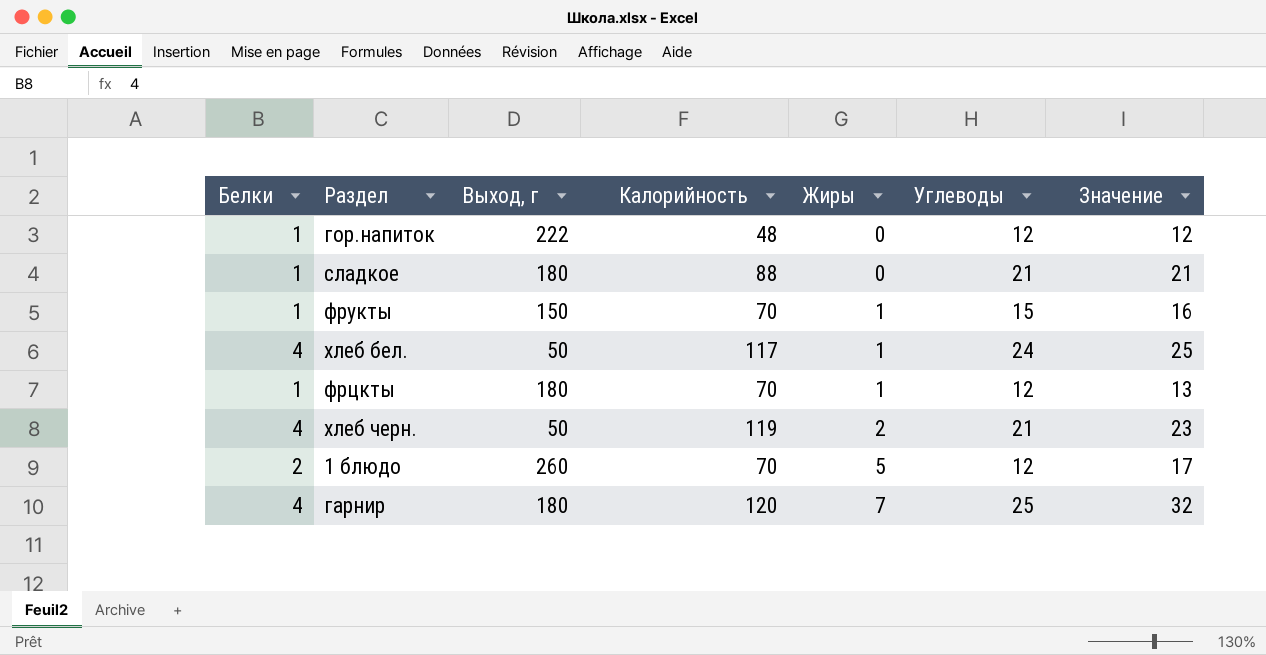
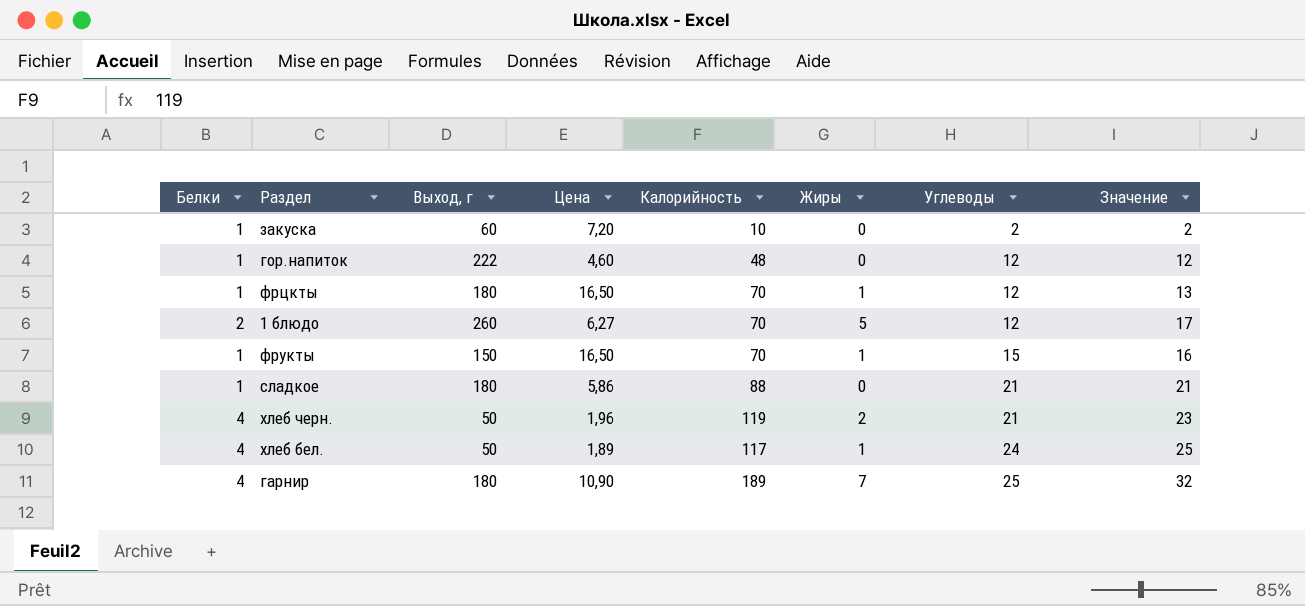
row order: Жиры ascending -> Углеводы ascending
column Цена | position: none -> 4
row закуска: none -> 1 | 60 | 7,20 | 10 | 0 | 2 | 2
гарнир | Калорийность: 120 -> 189

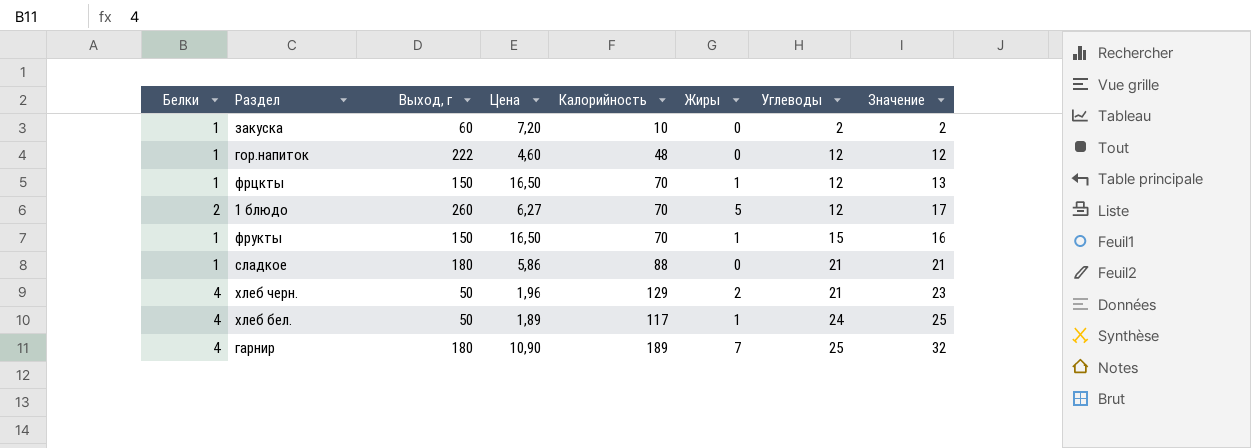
фрцкты | Выход, г: 180 -> 150
хлеб черн. | Калорийность: 119 -> 129

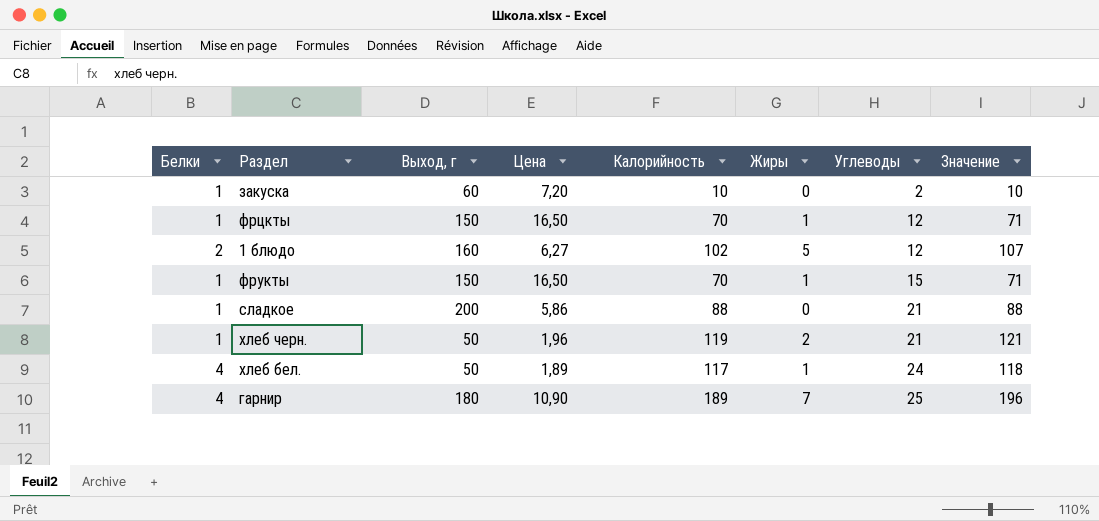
column Значение | formula: [Жиры] + [Углеводы] -> [Калорийность] + [Жиры]
row гор.напиток: 1 | 222 | 4,60 | 48 | 0 | 12 | 12 -> none
1 блюдо | Выход, г: 260 -> 160
1 блюдо | Калорийность: 70 -> 102
сладкое | Выход, г: 180 -> 200
хлеб черн. | Белки: 4 -> 1
хлеб черн. | Калорийность: 129 -> 119

